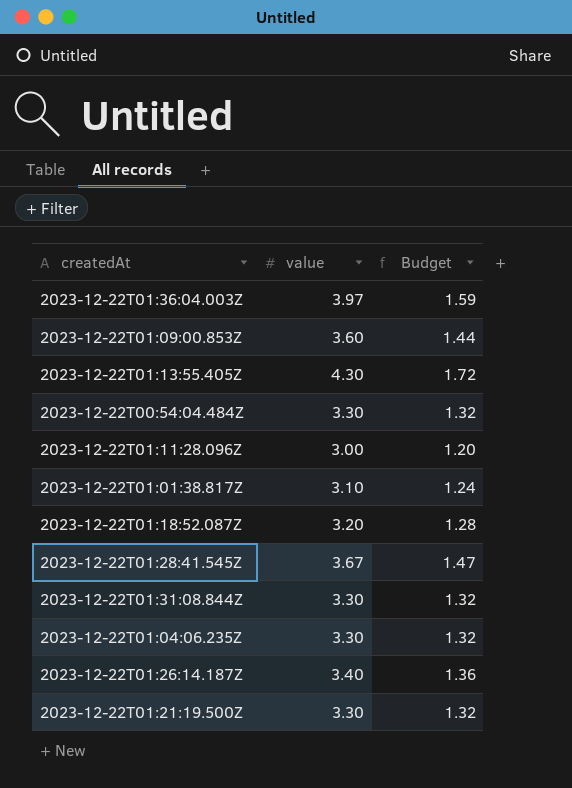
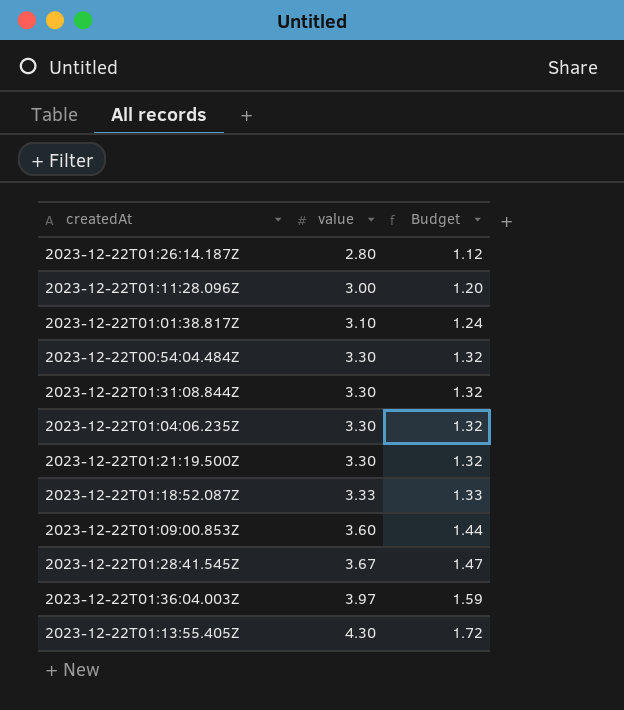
row order: none -> value ascending
2023-12-22T01:26:14.187Z | value: 3.40 -> 2.80
2023-12-22T01:26:14.187Z | Budget: 1.36 -> 1.12
2023-12-22T01:18:52.087Z | value: 3.20 -> 3.33
2023-12-22T01:18:52.087Z | Budget: 1.28 -> 1.33

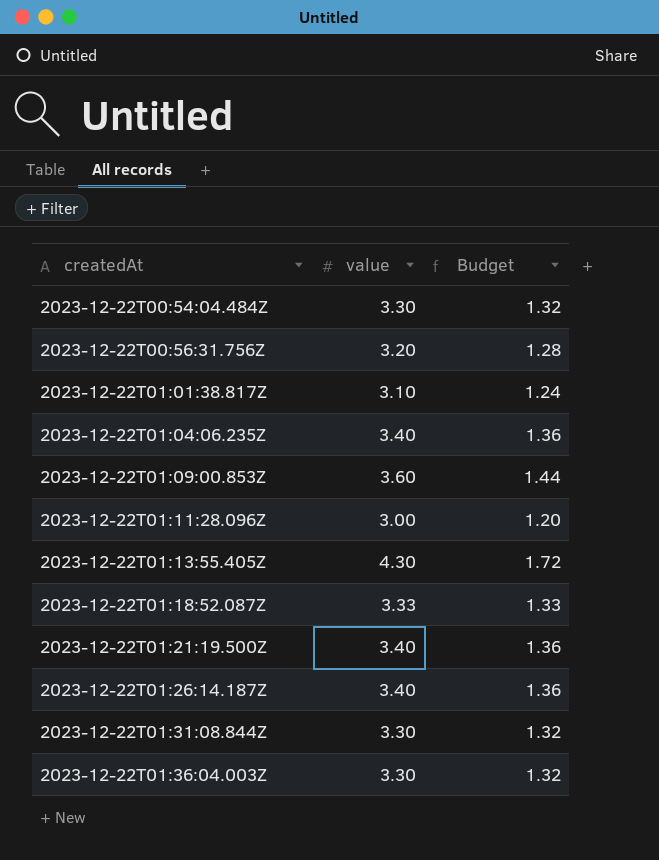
row order: value ascending -> createdAt ascending
row 2023-12-22T01:28:41.545Z: 3.67 | 1.47 -> none
row 2023-12-22T00:56:31.756Z: none -> 3.20 | 1.28
2023-12-22T01:04:06.235Z | value: 3.30 -> 3.40
2023-12-22T01:04:06.235Z | Budget: 1.32 -> 1.36
2023-12-22T01:21:19.500Z | value: 3.30 -> 3.40
2023-12-22T01:21:19.500Z | Budget: 1.32 -> 1.36
2023-12-22T01:26:14.187Z | value: 2.80 -> 3.40
2023-12-22T01:26:14.187Z | Budget: 1.12 -> 1.36
2023-12-22T01:36:04.003Z | value: 3.97 -> 3.30
2023-12-22T01:36:04.003Z | Budget: 1.59 -> 1.32

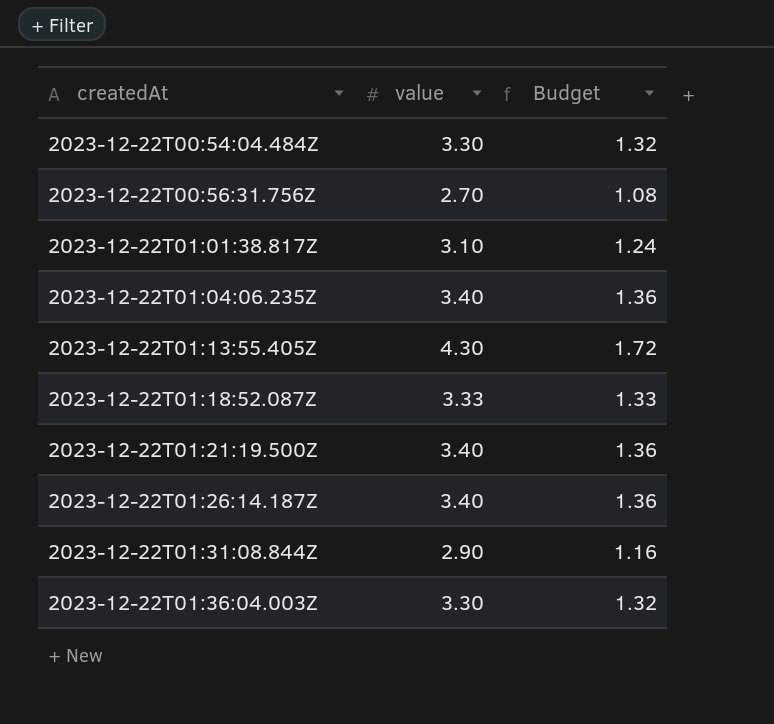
row 2023-12-22T01:09:00.853Z: 3.60 | 1.44 -> none
row 2023-12-22T01:11:28.096Z: 3.00 | 1.20 -> none
2023-12-22T00:56:31.756Z | value: 3.20 -> 2.70
2023-12-22T00:56:31.756Z | Budget: 1.28 -> 1.08
2023-12-22T01:31:08.844Z | value: 3.30 -> 2.90
2023-12-22T01:31:08.844Z | Budget: 1.32 -> 1.16

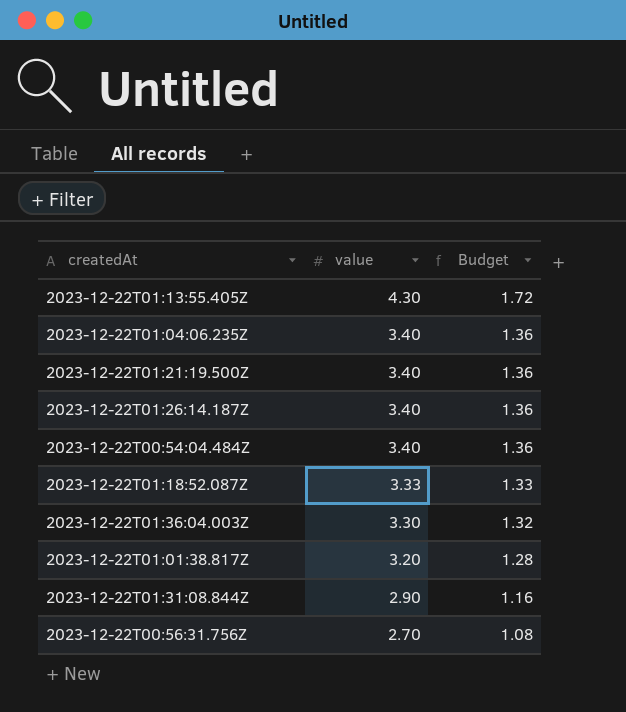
row order: createdAt ascending -> value descending
2023-12-22T00:54:04.484Z | value: 3.30 -> 3.40
2023-12-22T00:54:04.484Z | Budget: 1.32 -> 1.36
2023-12-22T01:01:38.817Z | value: 3.10 -> 3.20
2023-12-22T01:01:38.817Z | Budget: 1.24 -> 1.28

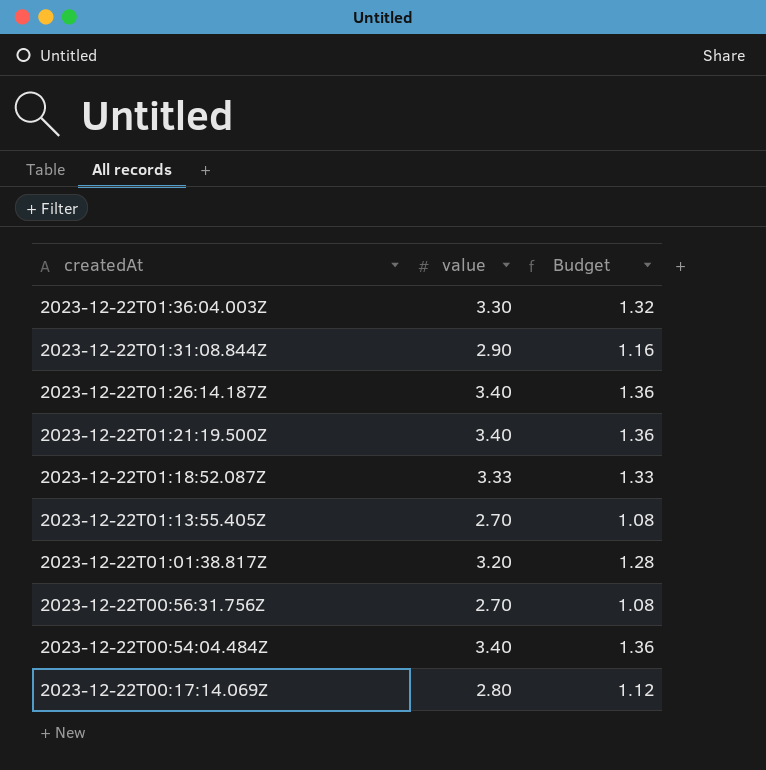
row order: value descending -> createdAt descending
row 2023-12-22T01:04:06.235Z: 3.40 | 1.36 -> none
2023-12-22T01:13:55.405Z | value: 4.30 -> 2.70
2023-12-22T01:13:55.405Z | Budget: 1.72 -> 1.08
row 2023-12-22T00:17:14.069Z: none -> 2.80 | 1.12

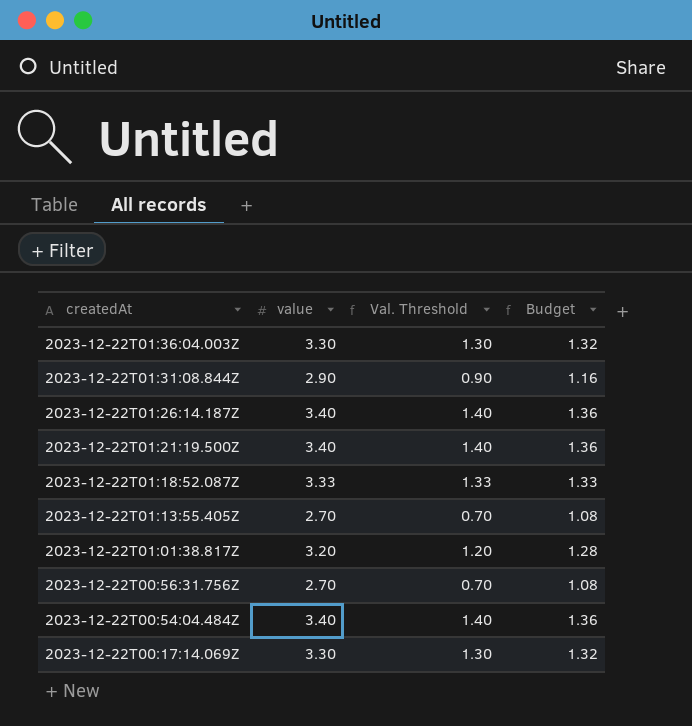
column Val. Threshold | formula: none -> [value] - 2
2023-12-22T00:17:14.069Z | value: 2.80 -> 3.30
2023-12-22T00:17:14.069Z | Budget: 1.12 -> 1.32

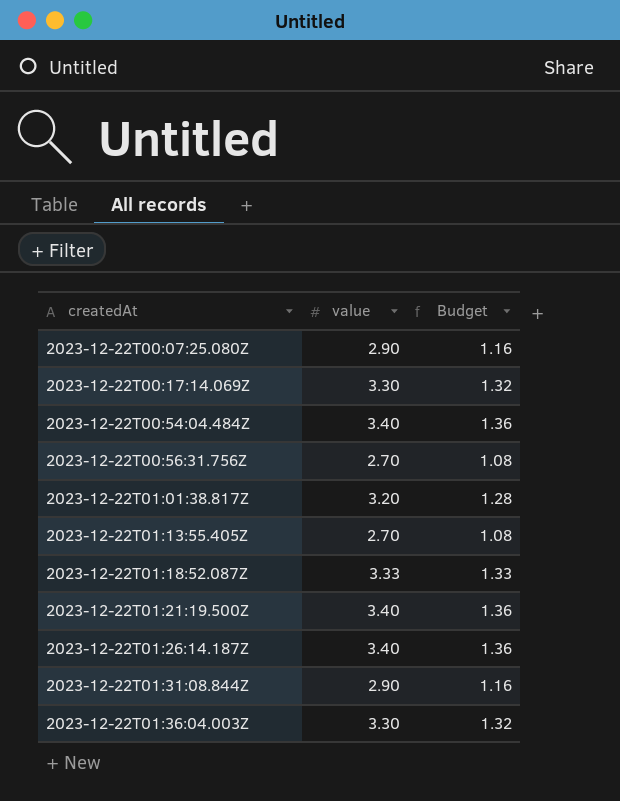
row order: createdAt descending -> createdAt ascending
column Val. Threshold | formula: [value] - 2 -> none
row 2023-12-22T00:07:25.080Z: none -> 2.90 | 1.16

